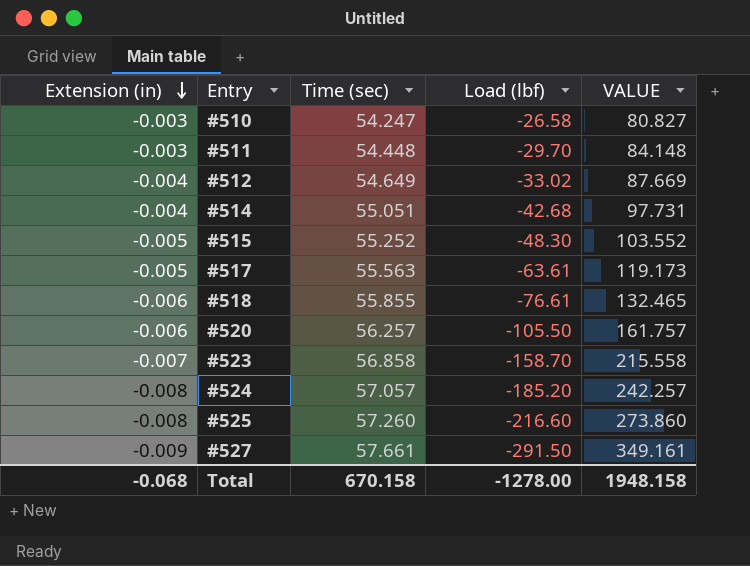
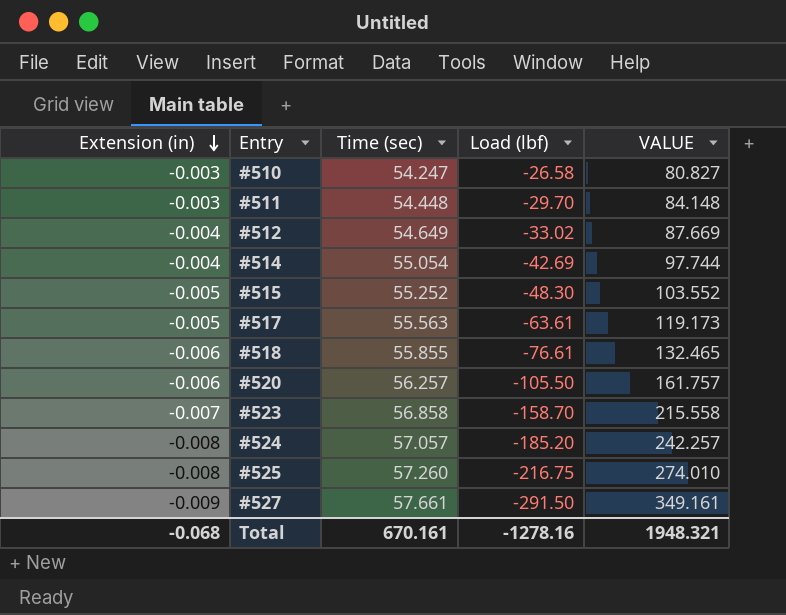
#514 | Time (sec): 55.051 -> 55.054
#514 | Load (lbf): -42.68 -> -42.69
#514 | VALUE: 97.731 -> 97.744
#525 | Load (lbf): -216.60 -> -216.75
#525 | VALUE: 273.860 -> 274.010
Total | Time (sec): 670.158 -> 670.161
Total | Load (lbf): -1278.00 -> -1278.16
Total | VALUE: 1948.158 -> 1948.321

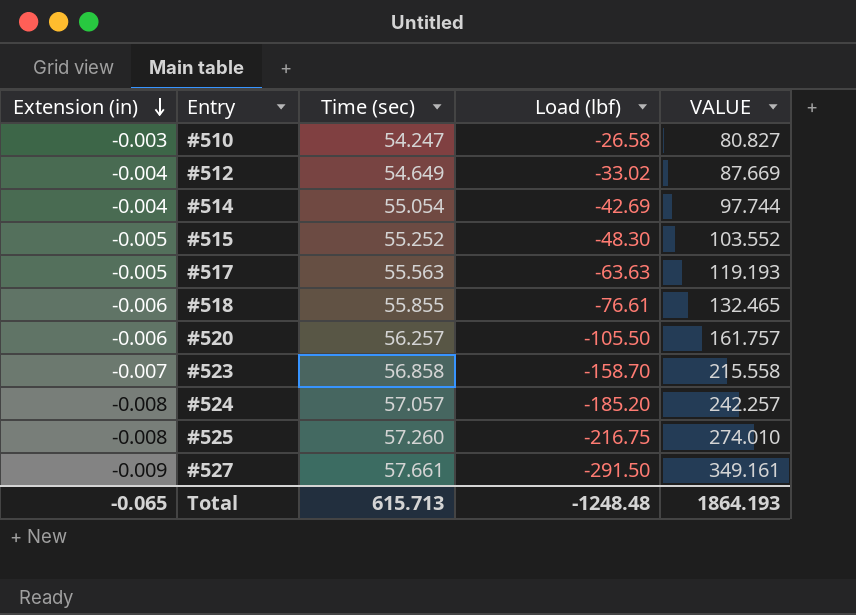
row #511: -0.003 | 54.448 | -29.70 | 84.148 -> none
#517 | Load (lbf): -63.61 -> -63.63
#517 | VALUE: 119.173 -> 119.193
Total | Extension (in): -0.068 -> -0.065
Total | Time (sec): 670.161 -> 615.713
Total | Load (lbf): -1278.16 -> -1248.48
Total | VALUE: 1948.321 -> 1864.193

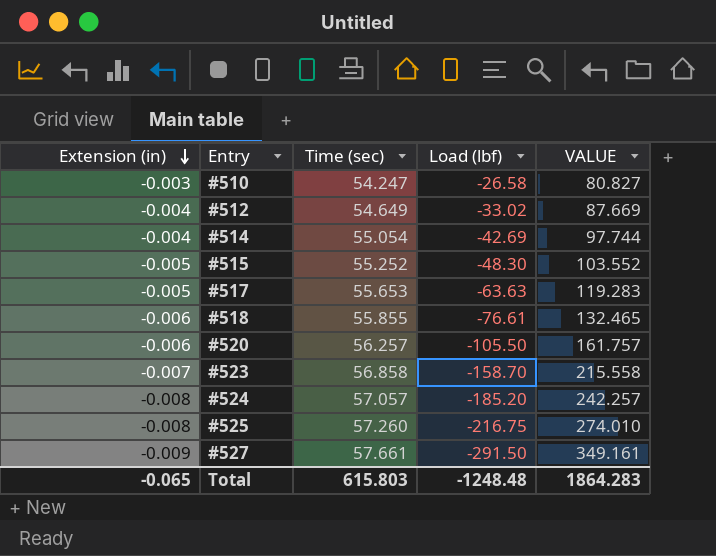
#517 | Time (sec): 55.563 -> 55.653
#517 | VALUE: 119.193 -> 119.283
Total | Time (sec): 615.713 -> 615.803
Total | VALUE: 1864.193 -> 1864.283

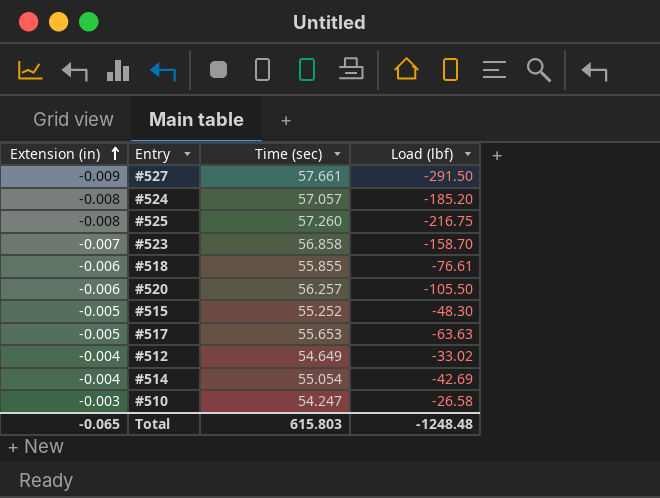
row order: Extension (in) descending -> Extension (in) ascending
column VALUE | formula: [Time (sec)] - [Load (lbf)] -> none

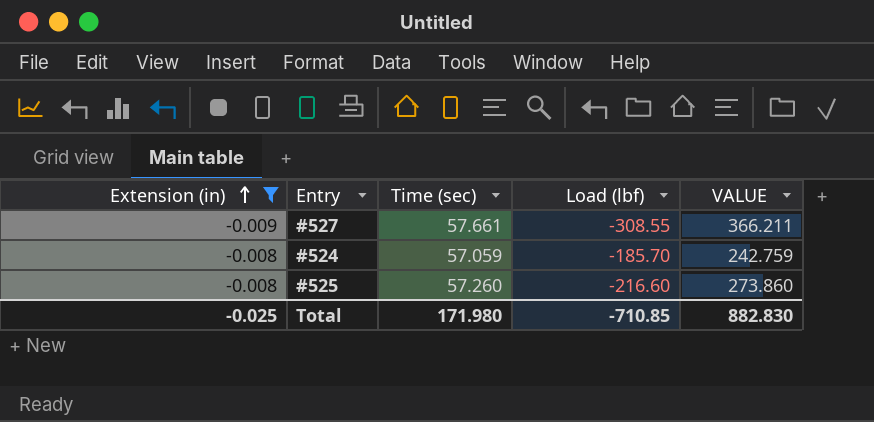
filter: none -> Extension (in) <= -0.008
column VALUE | formula: none -> [Time (sec)] - [Load (lbf)]
#527 | Load (lbf): -291.50 -> -308.55
#524 | Time (sec): 57.057 -> 57.059
#524 | Load (lbf): -185.20 -> -185.70
#525 | Load (lbf): -216.75 -> -216.60
Total | Extension (in): -0.065 -> -0.025
Total | Time (sec): 615.803 -> 171.980
Total | Load (lbf): -1248.48 -> -710.85

